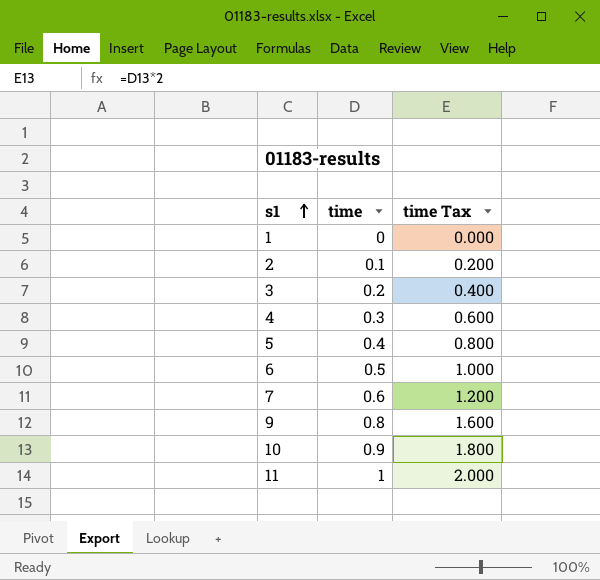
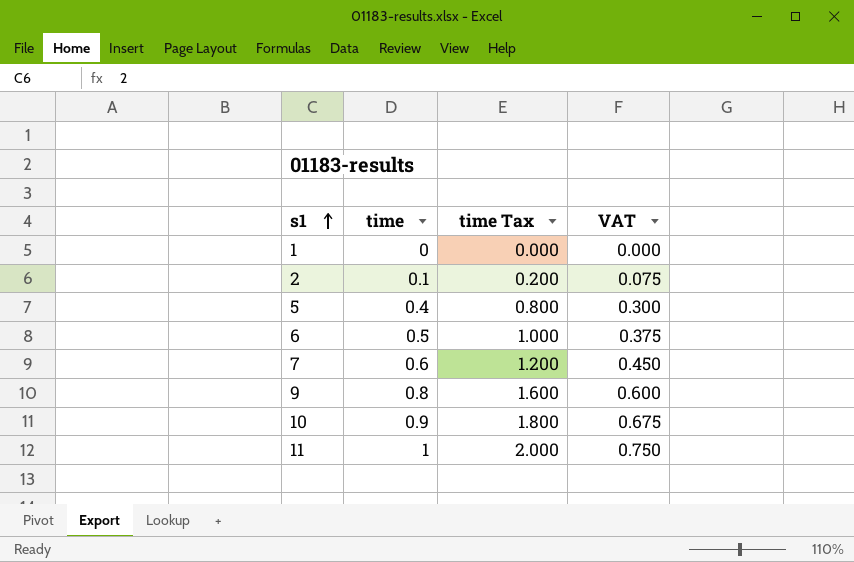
column VAT | formula: none -> [time] * 0.75
row 3: 0.2 | 0.400 -> none
row 4: 0.3 | 0.600 -> none

